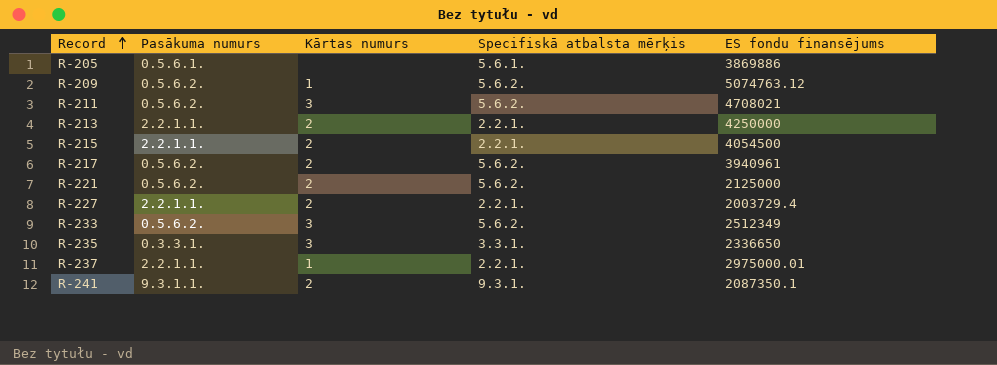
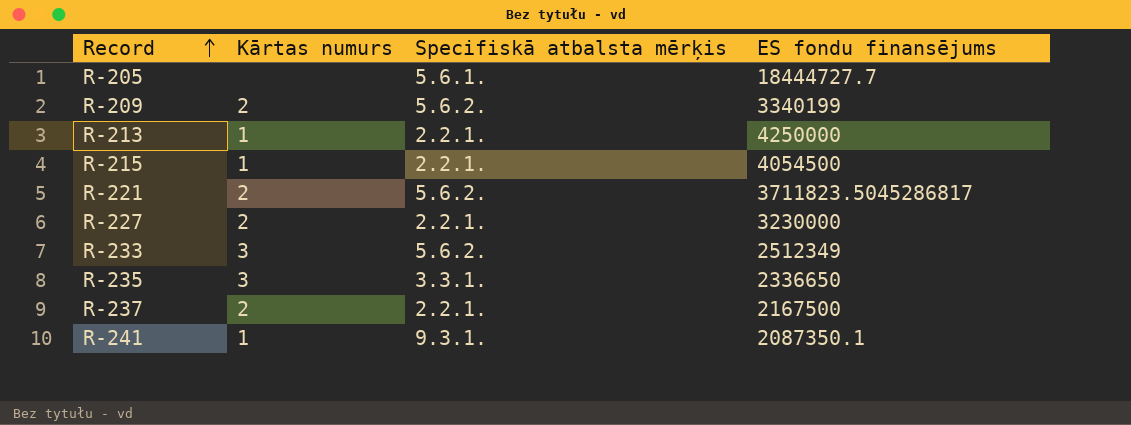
column Pasākuma numurs | position: 2 -> none
row R-211: 0.5.6.2. | 3 | 5.6.2. | 4708021 -> none
row R-217: 0.5.6.2. | 2 | 5.6.2. | 3940961 -> none
R-205 | ES fondu finansējums: 3869886 -> 18444727.7
R-209 | Kārtas numurs: 1 -> 2
R-209 | ES fondu finansējums: 5074763.12 -> 3340199
R-213 | Kārtas numurs: 2 -> 1
R-215 | Kārtas numurs: 2 -> 1
R-221 | ES fondu finansējums: 2125000 -> 3711823.5045286817
R-227 | ES fondu finansējums: 2003729.4 -> 3230000
R-237 | Kārtas numurs: 1 -> 2
R-237 | ES fondu finansējums: 2975000.01 -> 2167500
R-241 | Kārtas numurs: 2 -> 1

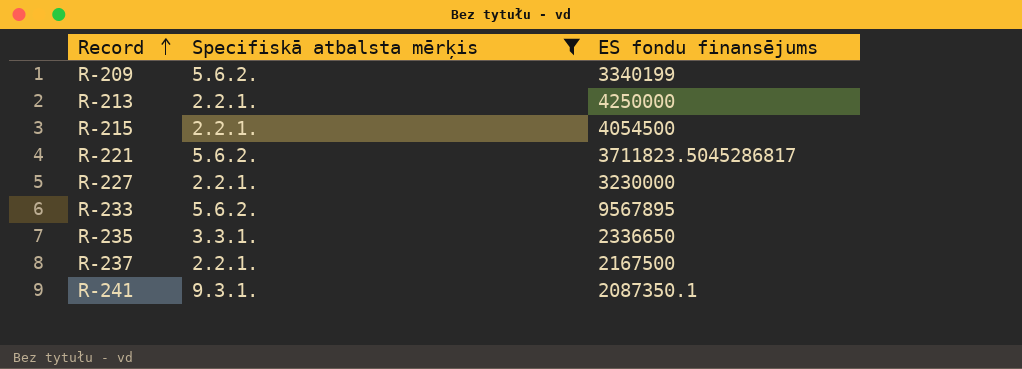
filter: none -> Specifiskā atbalsta mērķis != 5.6.1.
column Kārtas numurs | position: 2 -> none
R-233 | ES fondu finansējums: 2512349 -> 9567895

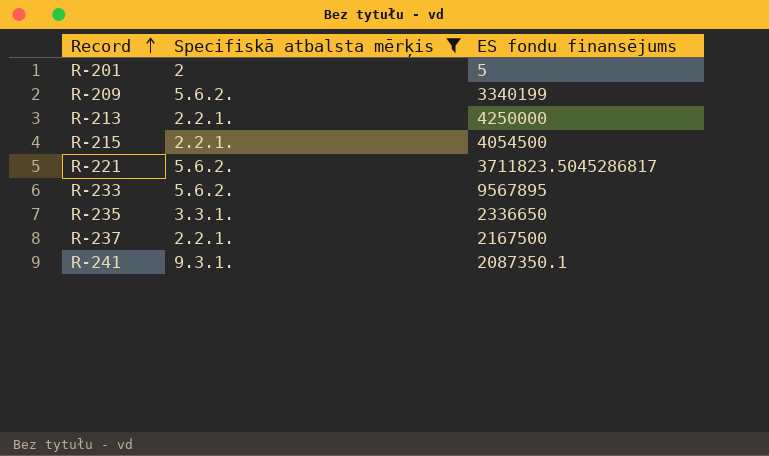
row R-227: 2.2.1. | 3230000 -> none
row R-201: none -> 2 | 5

